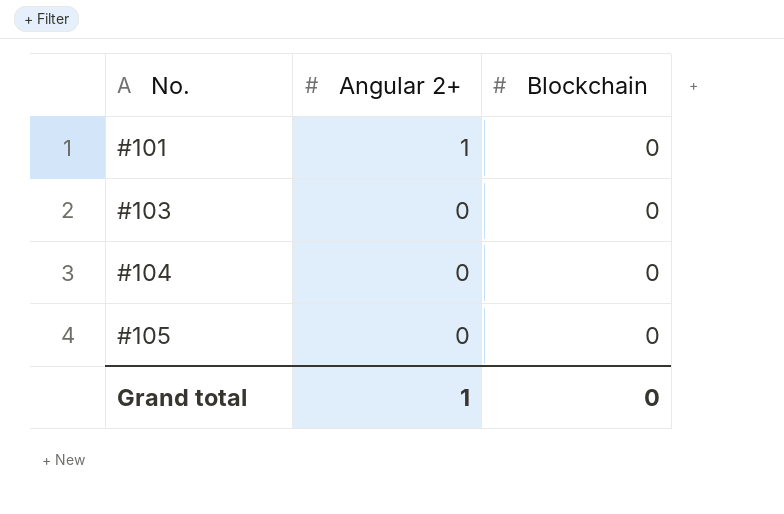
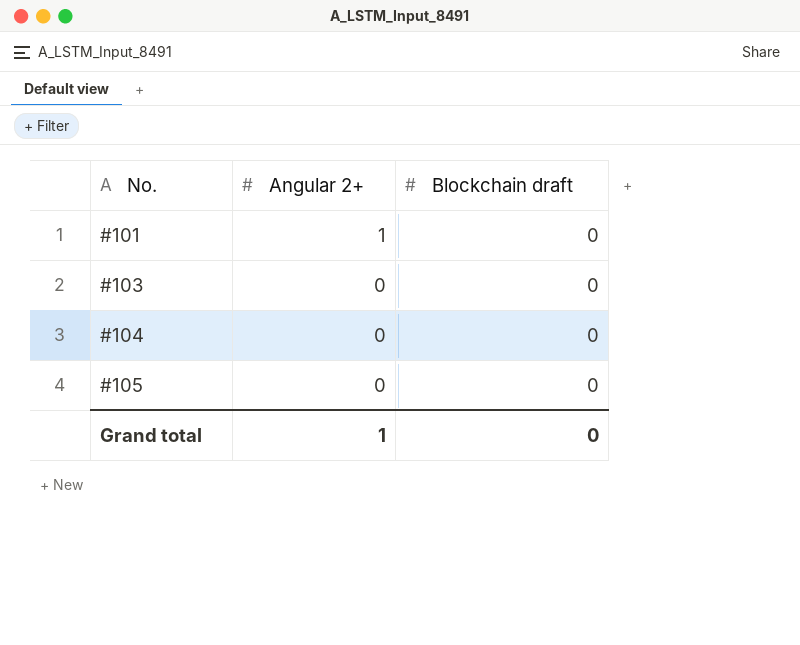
column name: Blockchain -> Blockchain draft

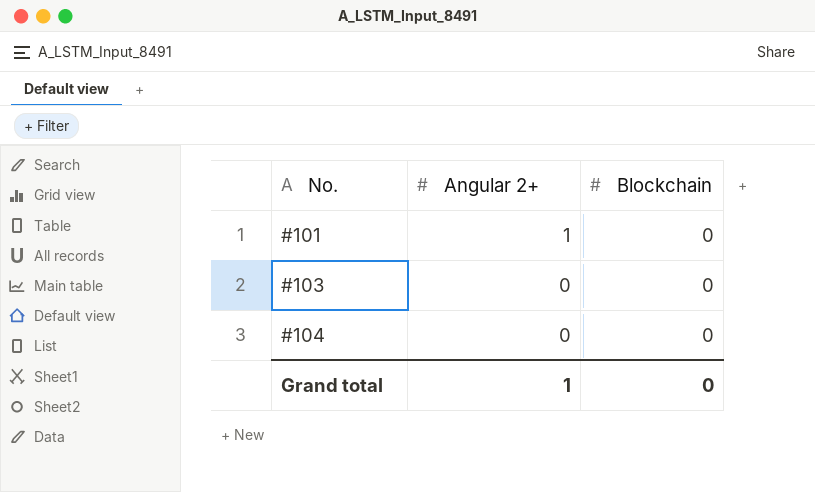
column name: Blockchain draft -> Blockchain
row #105: 0 | 0 -> none

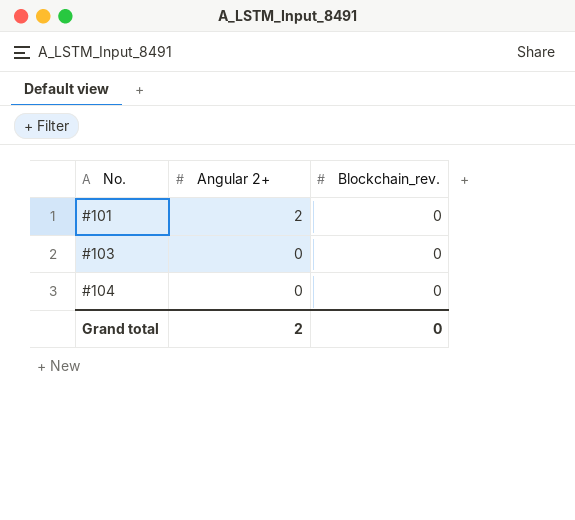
column name: Blockchain -> Blockchain_rev.
#101 | Angular 2+: 1 -> 2
Grand total | Angular 2+: 1 -> 2

